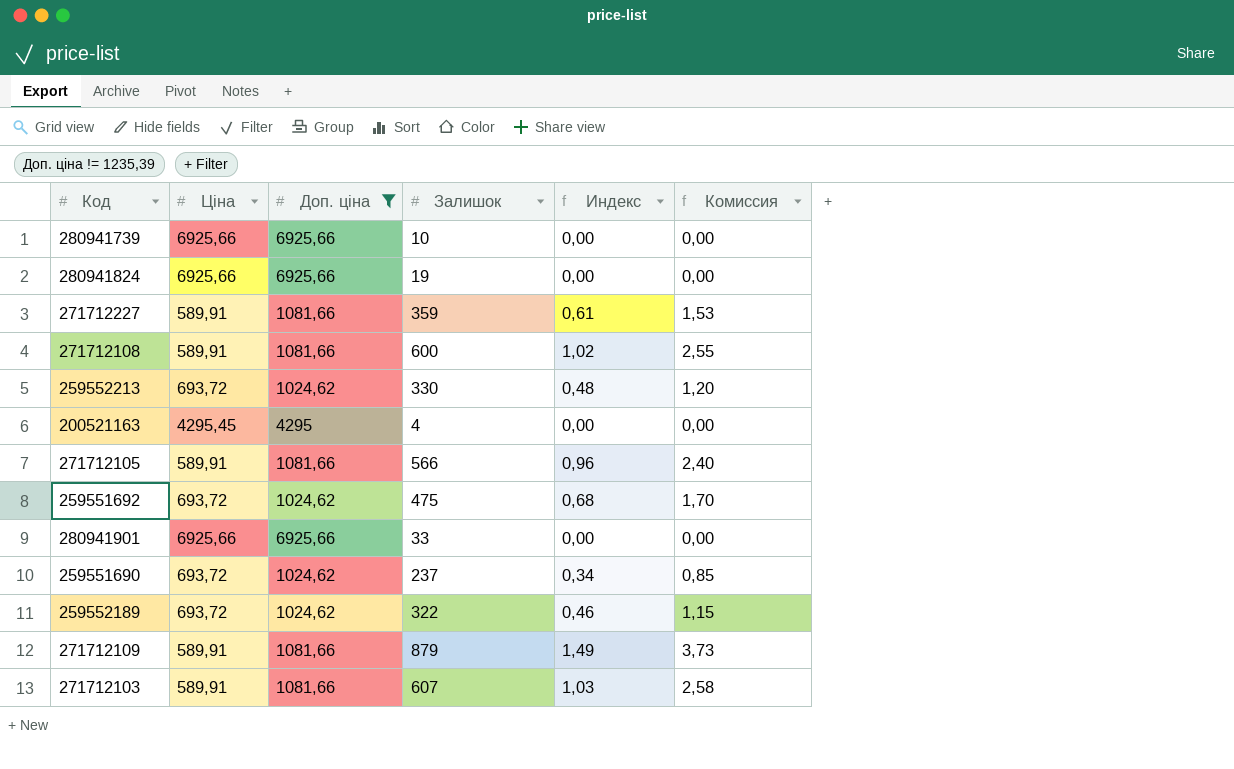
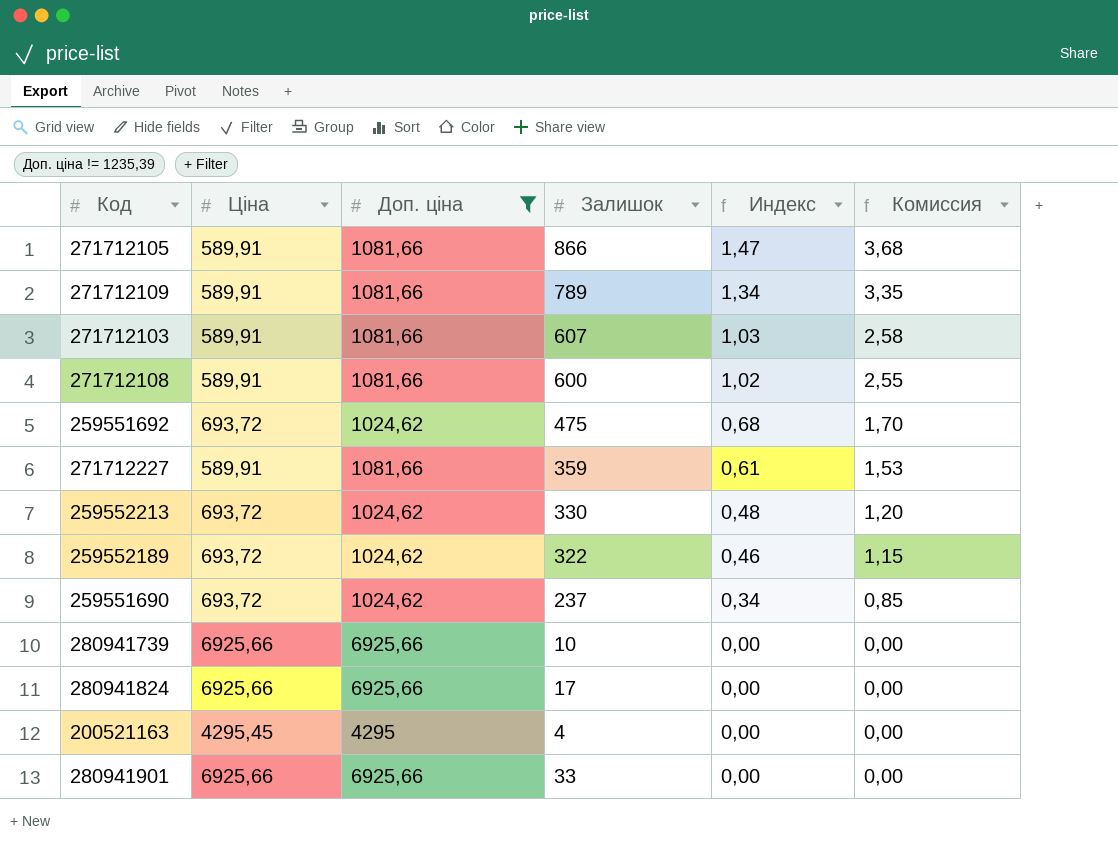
row order: none -> Индекс descending
271712105 | Залишок: 566 -> 866
271712105 | Индекс: 0,96 -> 1,47
271712105 | Комиссия: 2,40 -> 3,68
271712109 | Залишок: 879 -> 789
271712109 | Индекс: 1,49 -> 1,34
271712109 | Комиссия: 3,73 -> 3,35
280941824 | Залишок: 19 -> 17

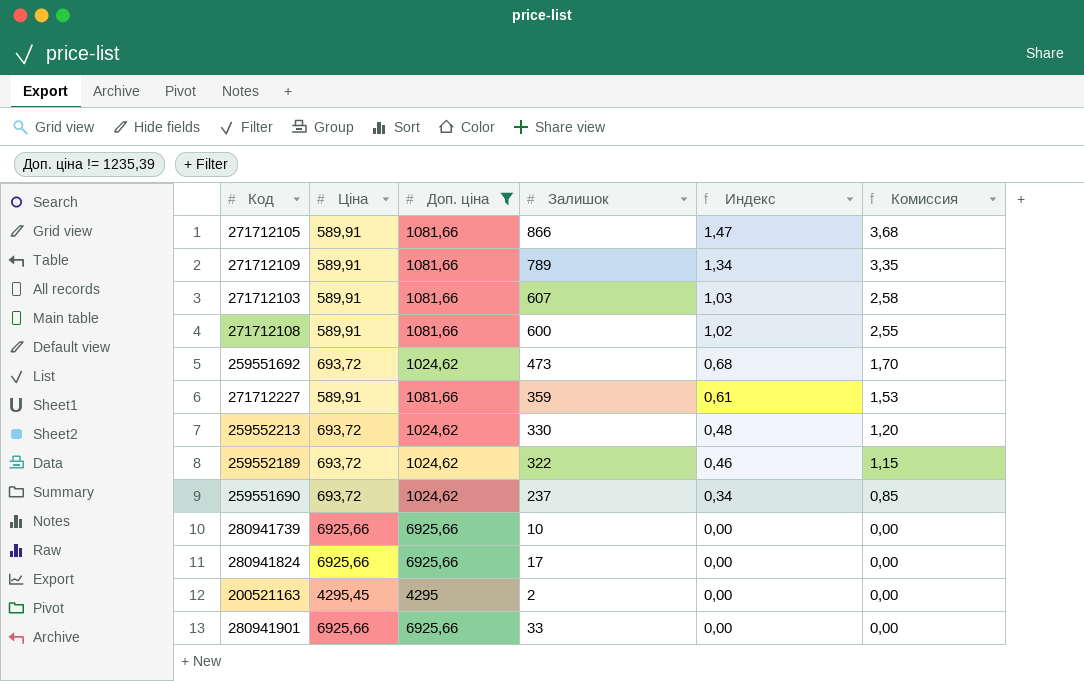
259551692 | Залишок: 475 -> 473
200521163 | Залишок: 4 -> 2

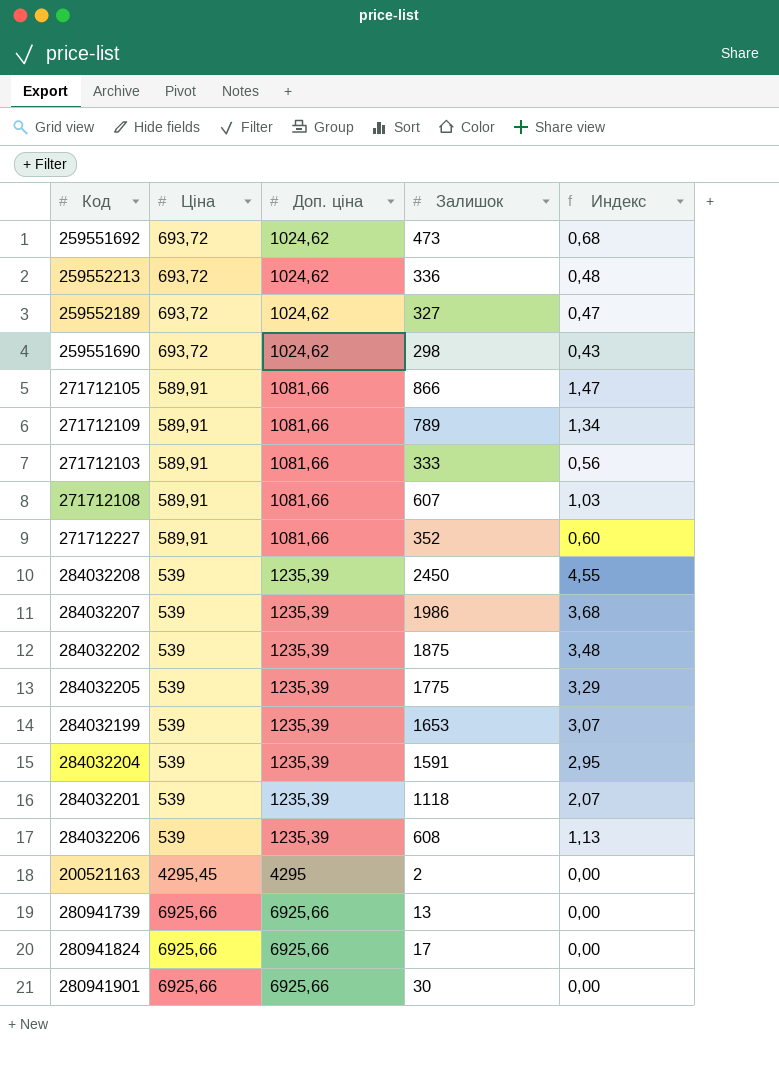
filter: Доп. ціна != 1235,39 -> none
row order: Индекс descending -> Доп. ціна ascending
column Комиссия | formula: [Индекс] * 2,5 -> none
259552213 | Залишок: 330 -> 336
259552189 | Залишок: 322 -> 327
259552189 | Индекс: 0,46 -> 0,47
259551690 | Залишок: 237 -> 298
259551690 | Индекс: 0,34 -> 0,43
271712103 | Залишок: 607 -> 333
271712103 | Индекс: 1,03 -> 0,56
271712108 | Залишок: 600 -> 607
271712108 | Индекс: 1,02 -> 1,03
271712227 | Залишок: 359 -> 352
271712227 | Индекс: 0,61 -> 0,60
280941739 | Залишок: 10 -> 13
280941901 | Залишок: 33 -> 30

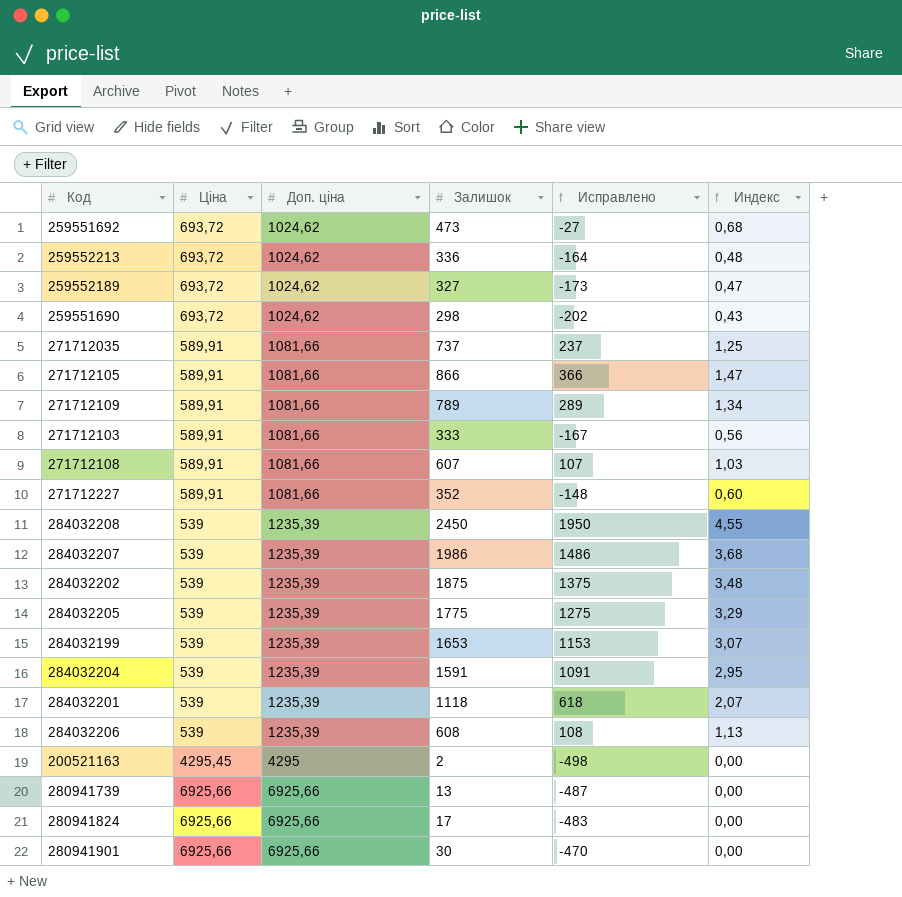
column Исправлено | formula: none -> [Залишок] - 500
row 271712035: none -> 589,91 | 1081,66 | 737 | 237 | 1,25

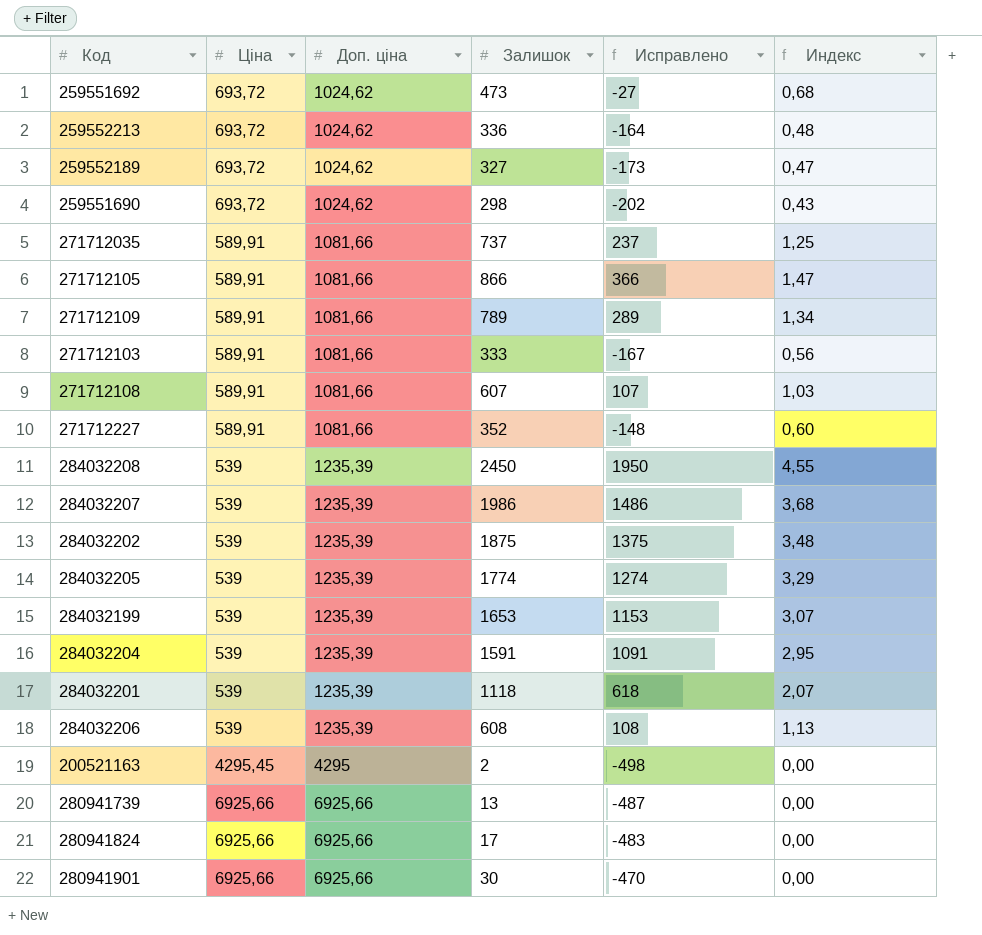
284032205 | Залишок: 1775 -> 1774
284032205 | Исправлено: 1275 -> 1274

